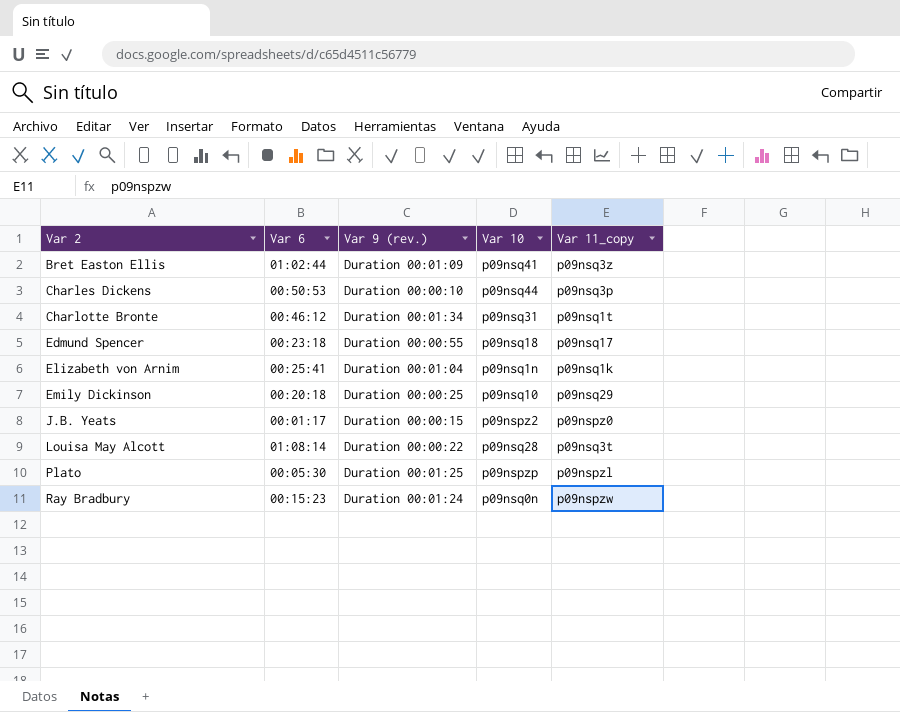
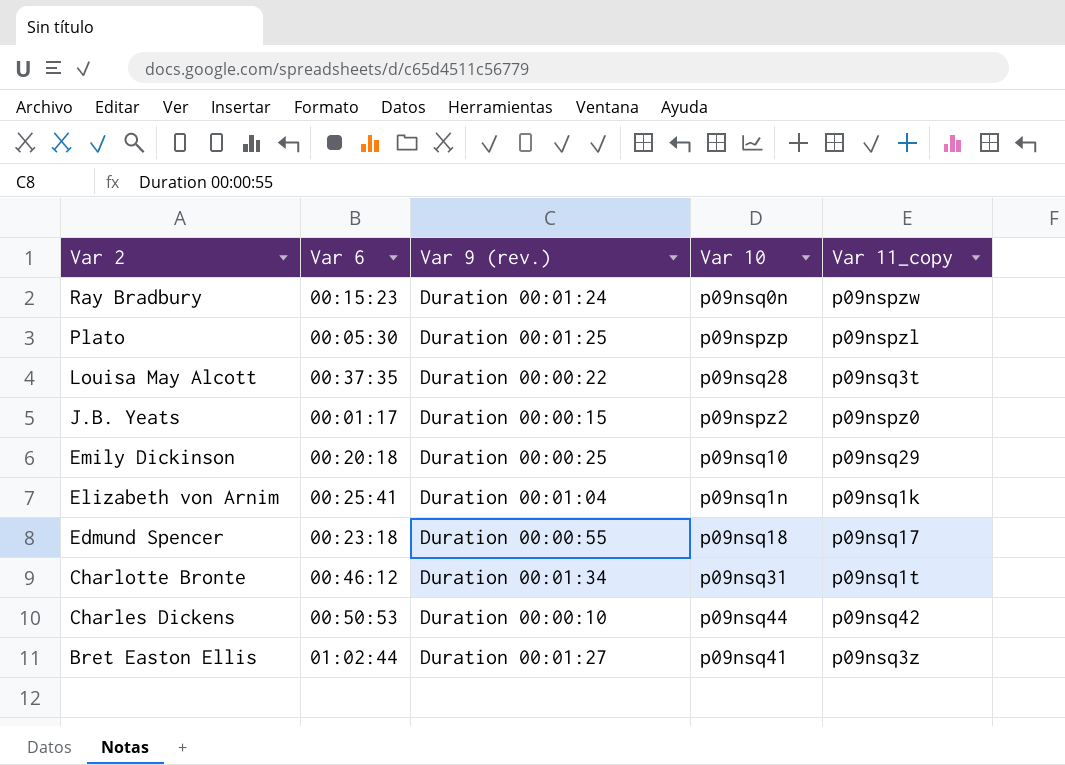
row order: Var 2 ascending -> Var 2 descending
Louisa May Alcott | Var 6: 01:08:14 -> 00:37:35
Charles Dickens | Var 11_copy: p09nsq3p -> p09nsq42
Bret Easton Ellis | Var 9 (rev.): Duration 00:01:09 -> Duration 00:01:27

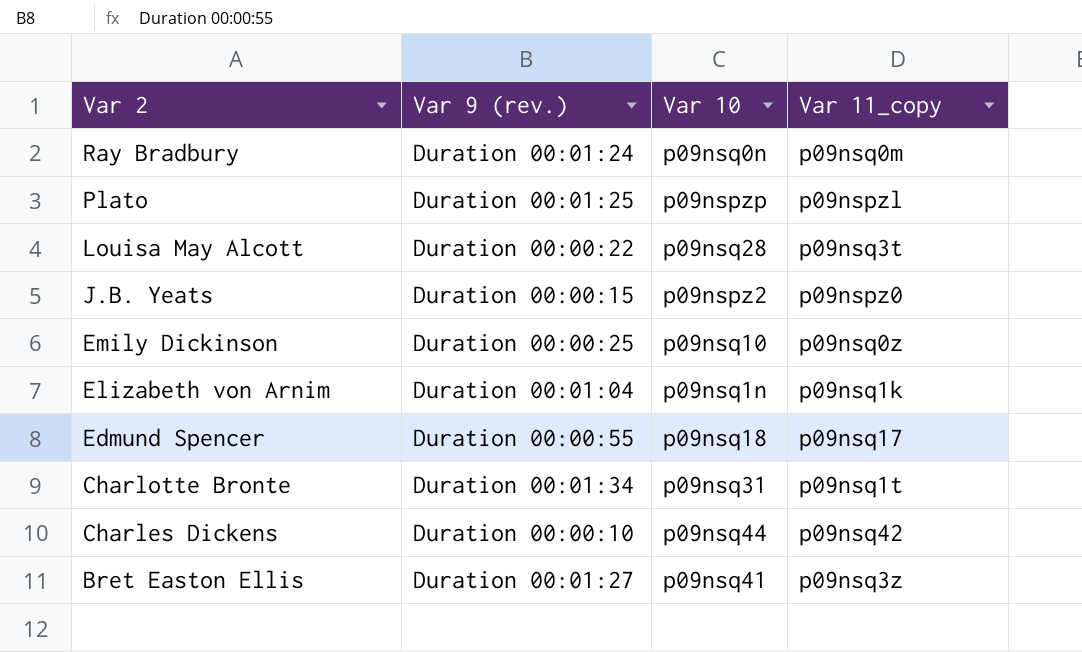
column Var 6 | position: 2 -> none
Ray Bradbury | Var 11_copy: p09nspzw -> p09nsq0m
Emily Dickinson | Var 11_copy: p09nsq29 -> p09nsq0z

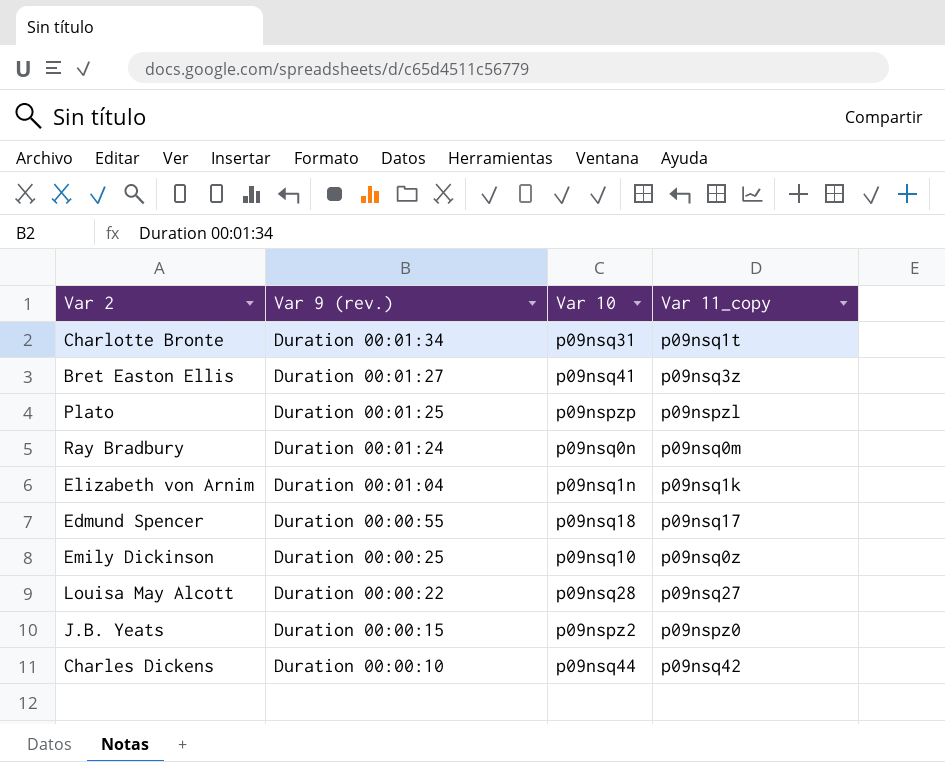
row order: Var 2 descending -> Var 9 (rev.) descending
Louisa May Alcott | Var 11_copy: p09nsq3t -> p09nsq27

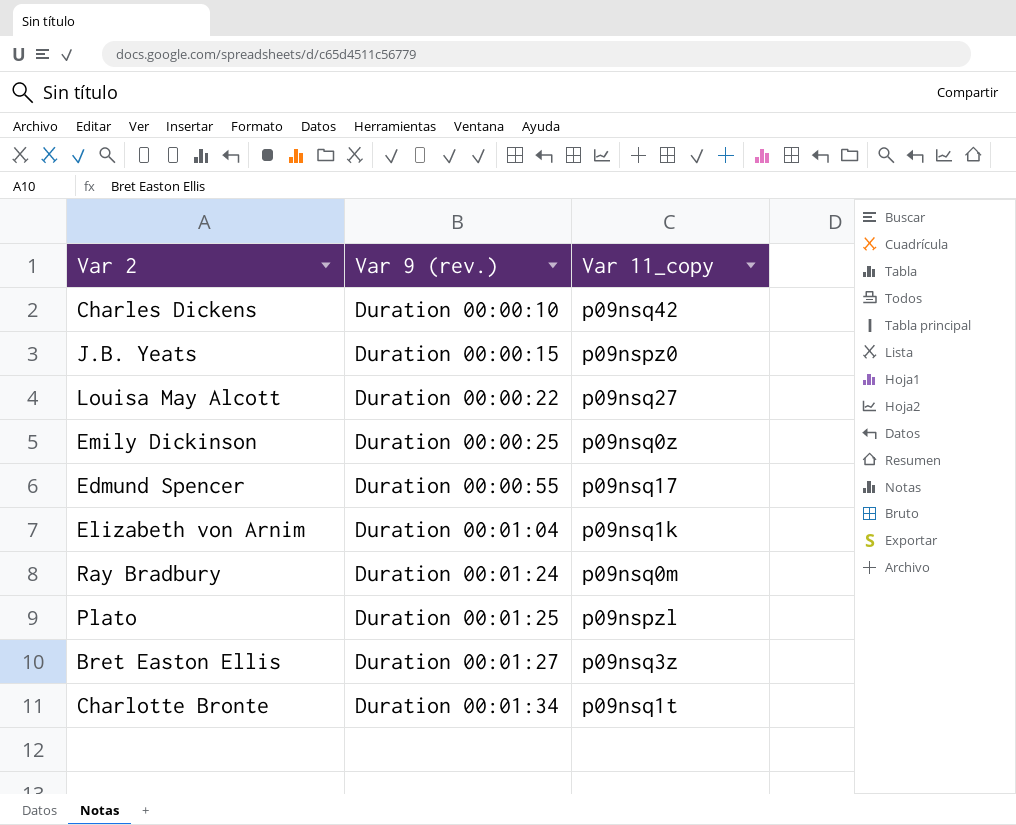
row order: Var 9 (rev.) descending -> Var 9 (rev.) ascending
column Var 10 | position: 3 -> none

